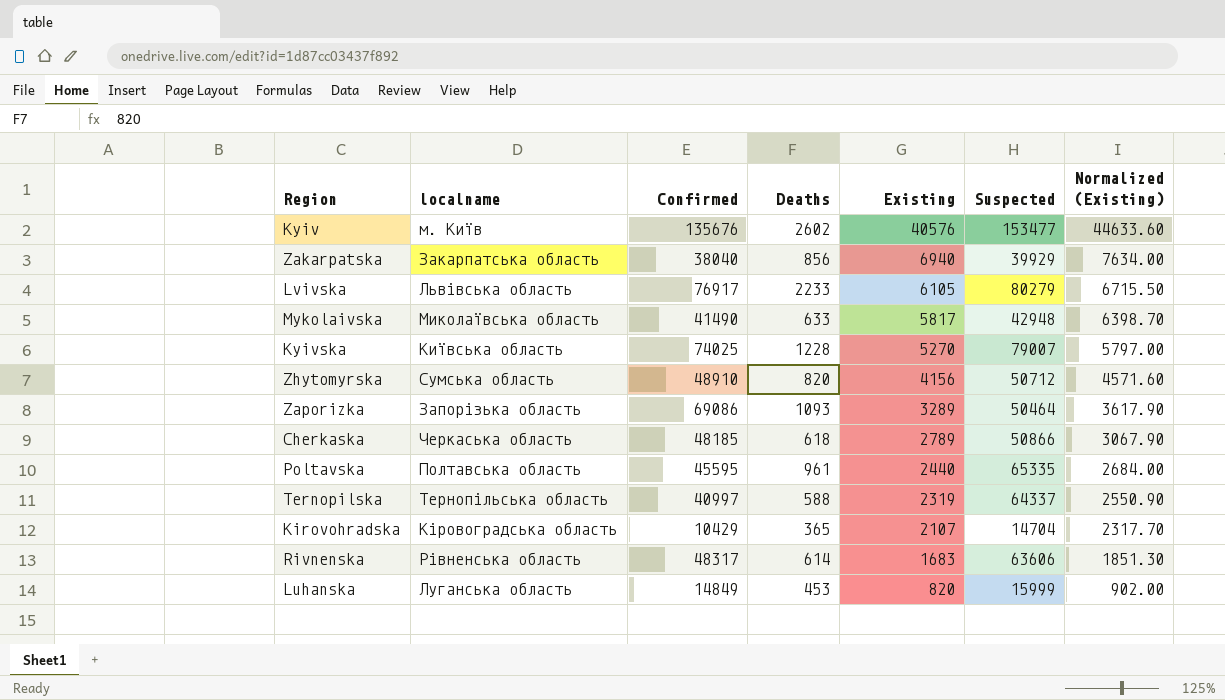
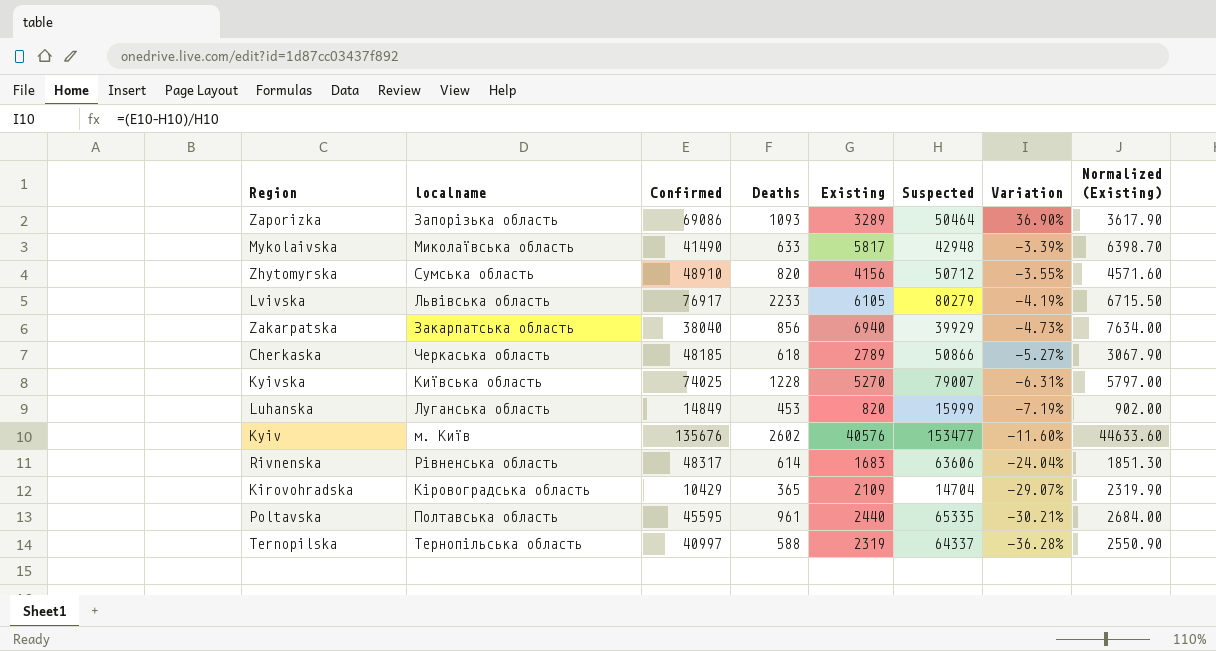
row order: Existing descending -> Variation descending
column Variation | formula: none -> ([Confirmed] - [Suspected]) / [Suspected]
Kirovohradska | Existing: 2107 -> 2109
Kirovohradska | Normalized (Existing): 2317.70 -> 2319.90

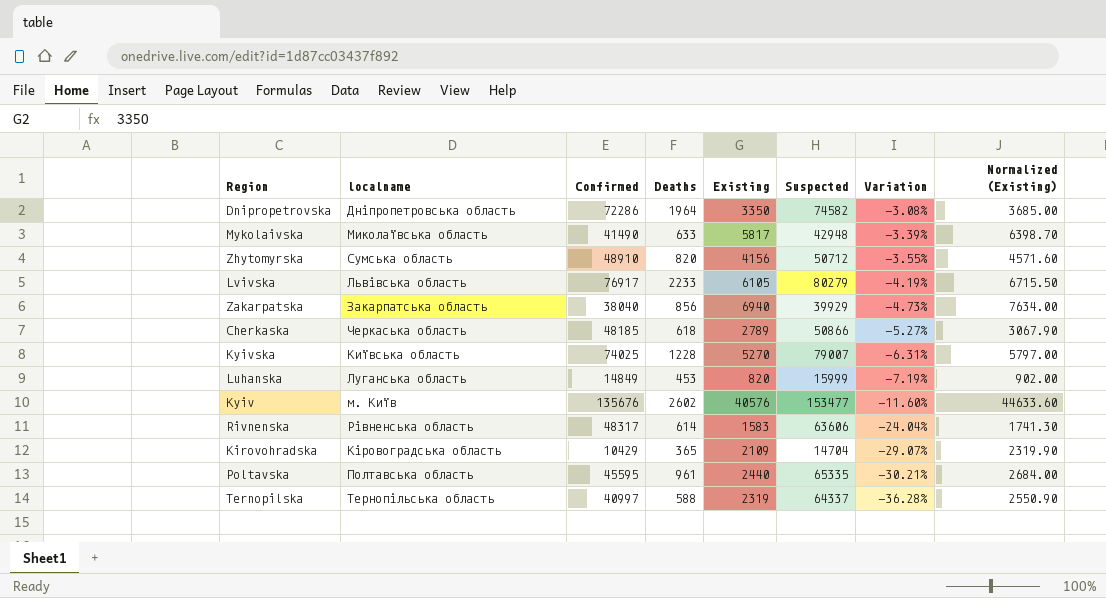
row Zaporizka: Запорізька область | 69086 | 1093 | 3289 | 50464 | 36.90% | 3617.90 -> none
row Dnipropetrovska: none -> Дніпропетровська область | 72286 | 1964 | 3350 | 74582 | -3.08% | 3685.00
Rivnenska | Existing: 1683 -> 1583
Rivnenska | Normalized (Existing): 1851.30 -> 1741.30

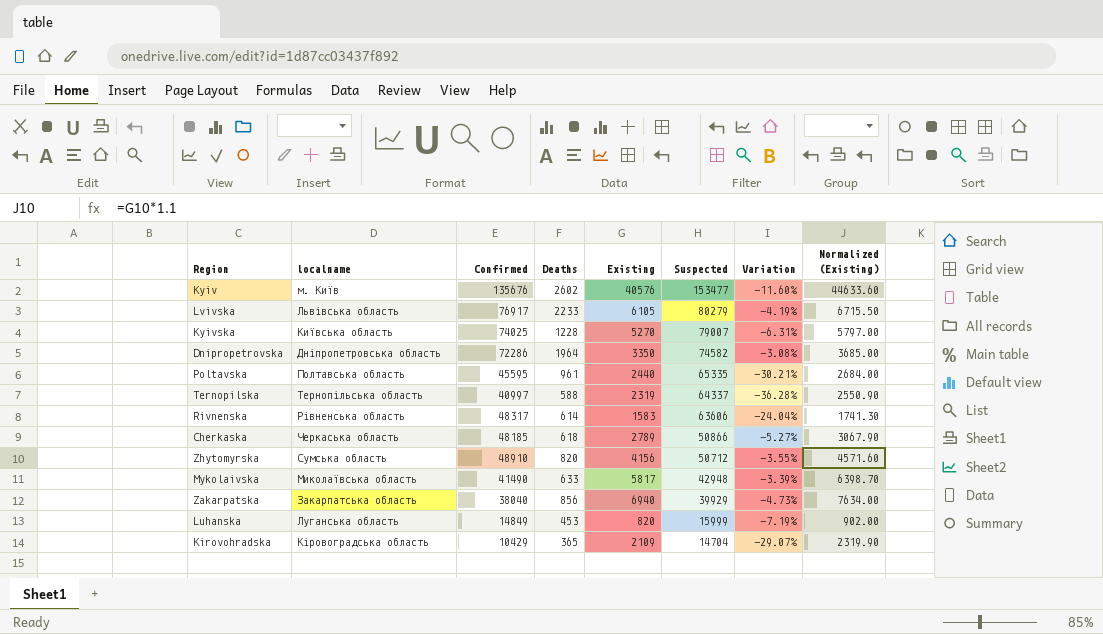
row order: Variation descending -> Suspected descending

